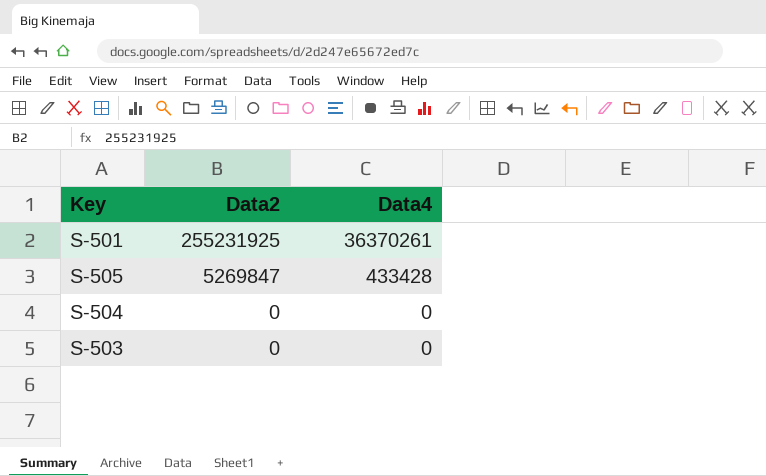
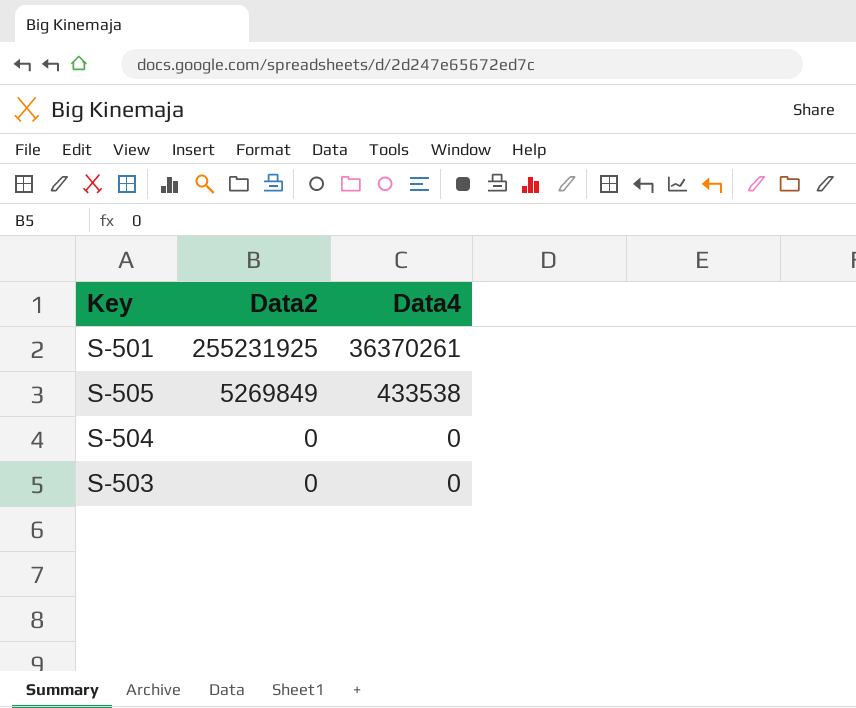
S-505 | Data2: 5269847 -> 5269849
S-505 | Data4: 433428 -> 433538

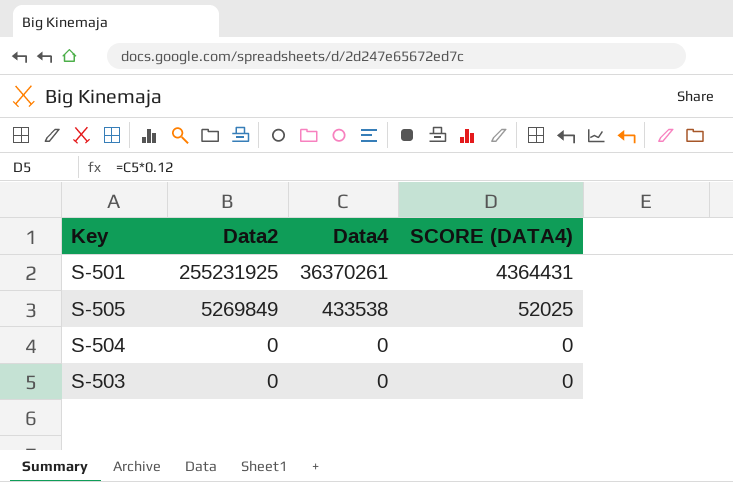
column SCORE (DATA4) | formula: none -> [Data4] * 0.12

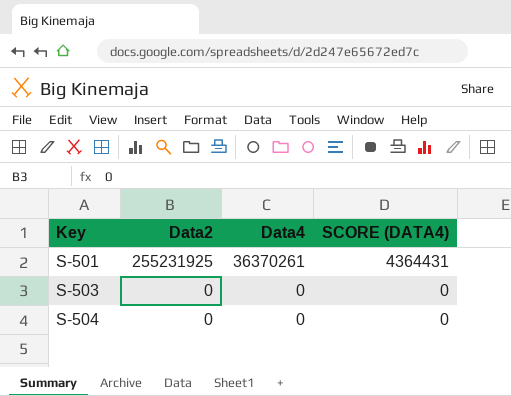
row order: Data2 descending -> Key ascending
row S-505: 5269849 | 433538 | 52025 -> none

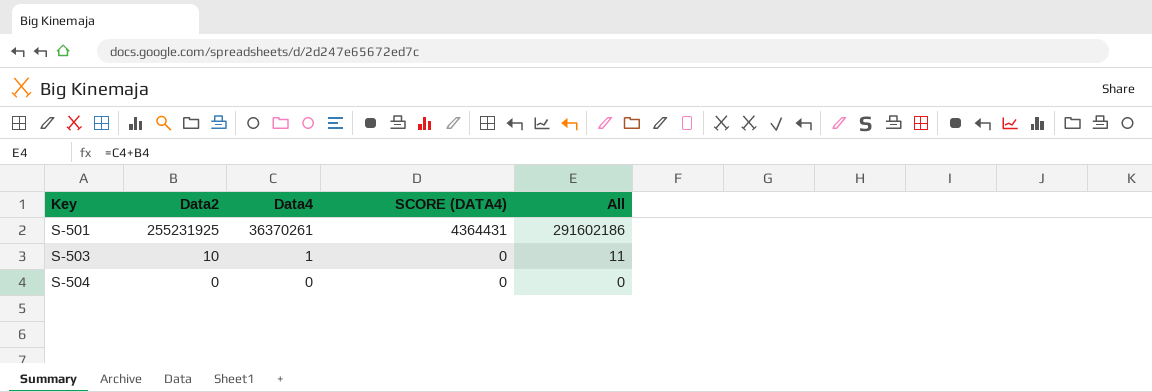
column All | formula: none -> [Data2] + [Data4]
S-503 | Data2: 0 -> 10
S-503 | Data4: 0 -> 1

